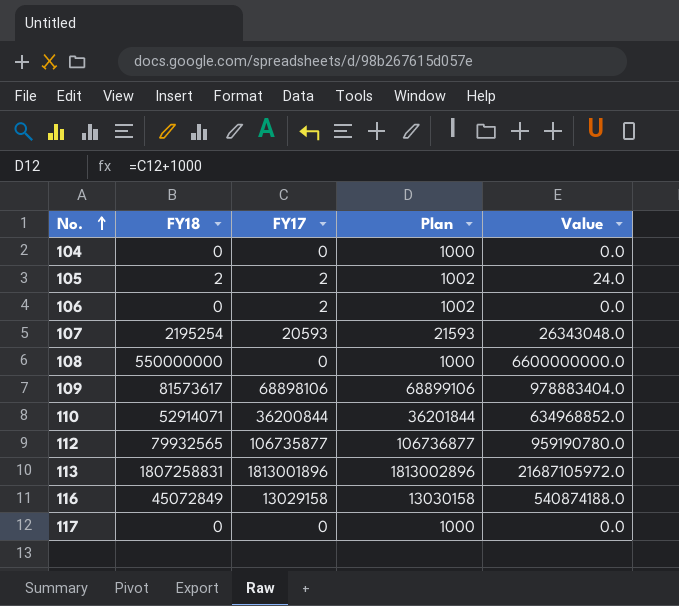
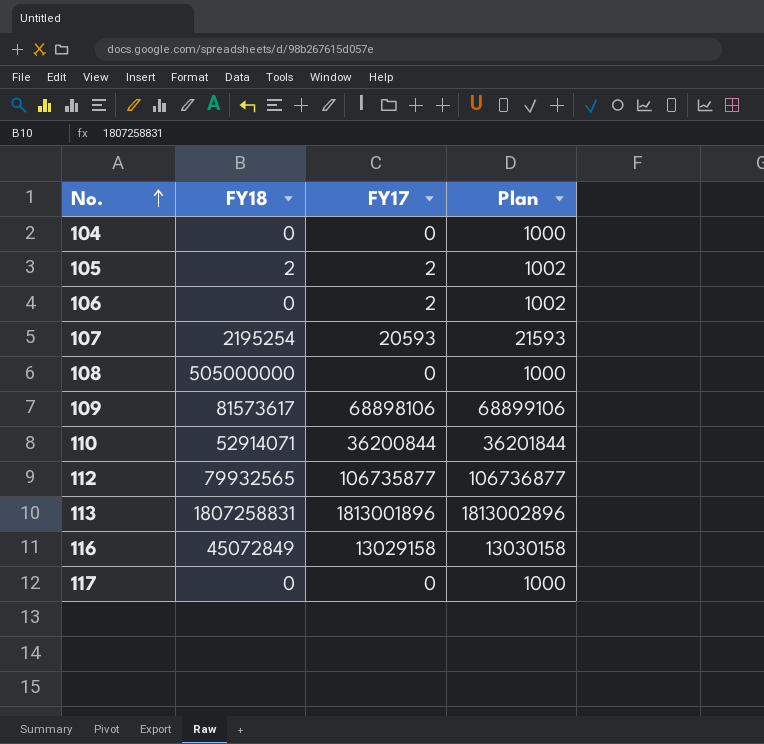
column Value | formula: [FY18] * 12 -> none
108 | FY18: 550000000 -> 505000000

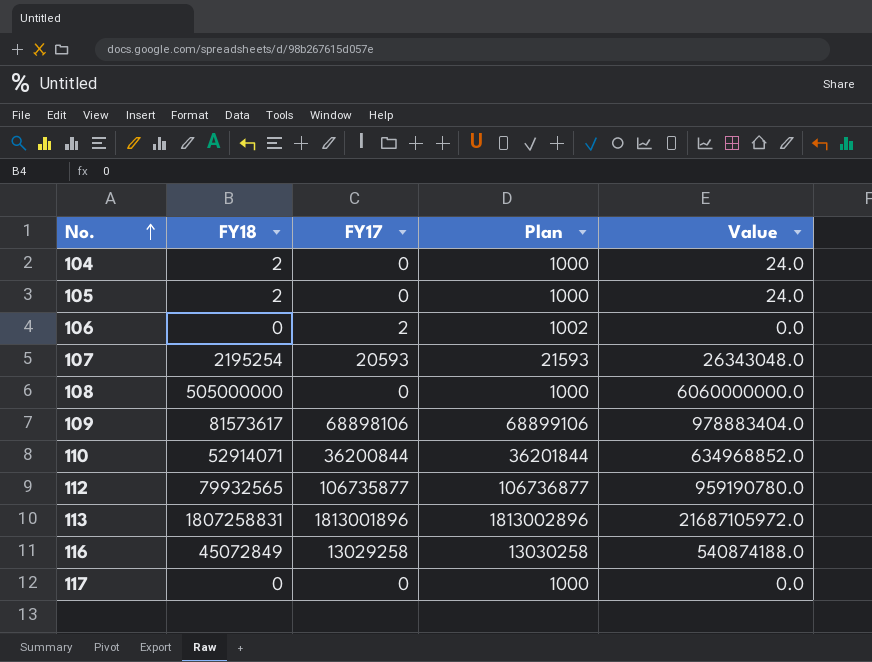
column Value | formula: none -> [FY18] * 12
104 | FY18: 0 -> 2
105 | FY17: 2 -> 0
105 | Plan: 1002 -> 1000
116 | FY17: 13029158 -> 13029258
116 | Plan: 13030158 -> 13030258

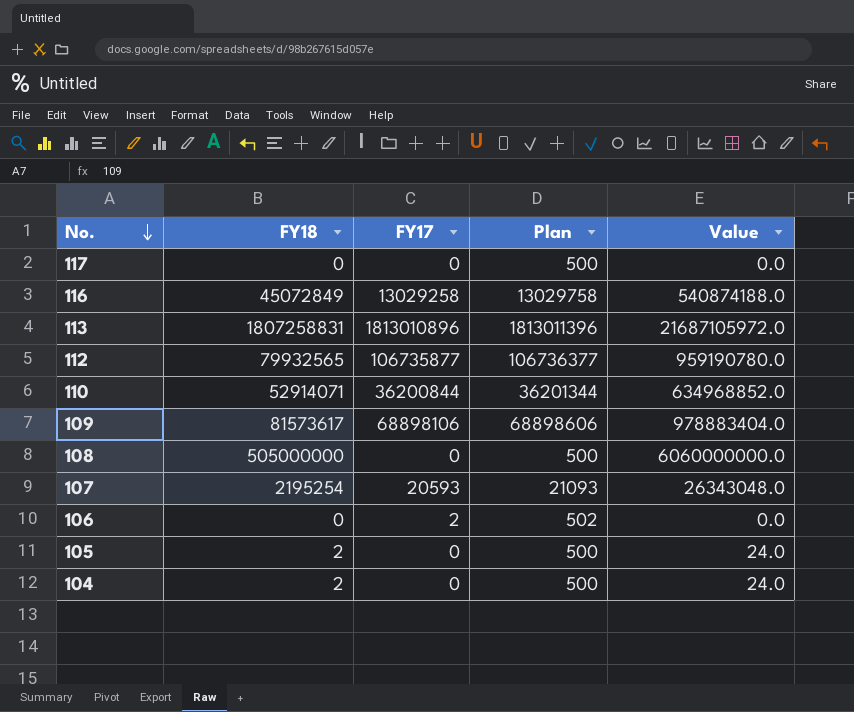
row order: No. ascending -> No. descending
column Plan | formula: [FY17] + 1000 -> [FY17] + 500
113 | FY17: 1813001896 -> 1813010896

